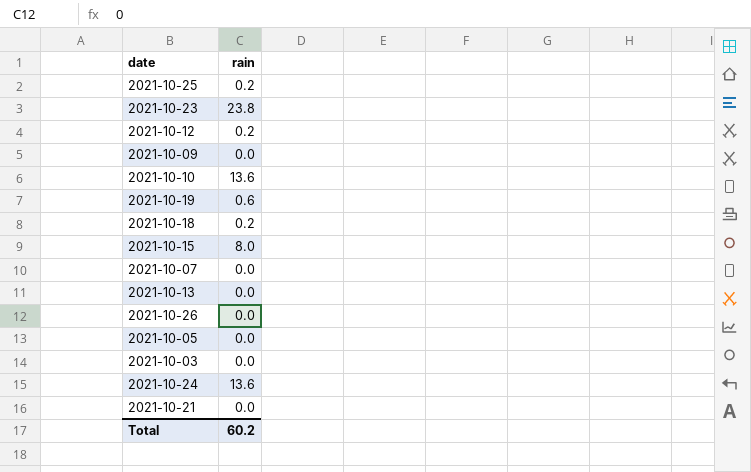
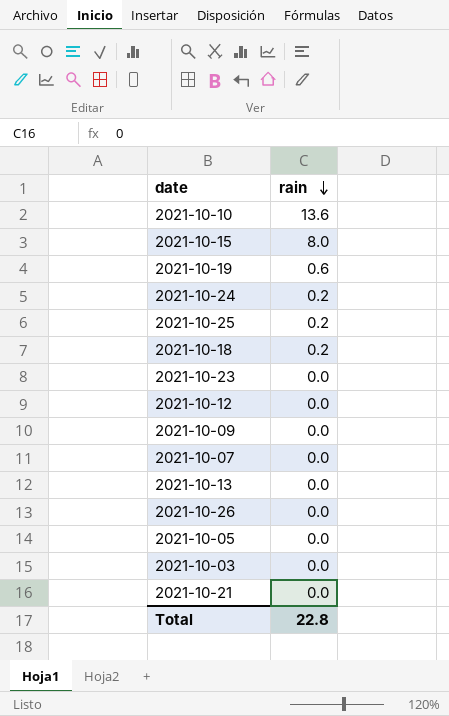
row order: none -> rain descending
2021-10-24 | rain: 13.6 -> 0.2
2021-10-23 | rain: 23.8 -> 0.0
2021-10-12 | rain: 0.2 -> 0.0
Total | rain: 60.2 -> 22.8

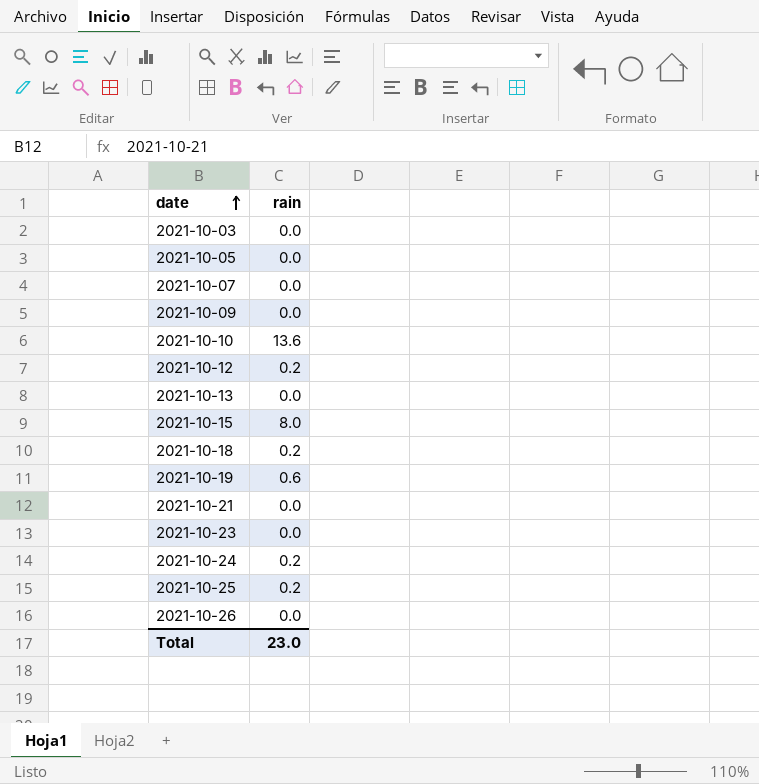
row order: rain descending -> date ascending
2021-10-12 | rain: 0.0 -> 0.2
Total | rain: 22.8 -> 23.0

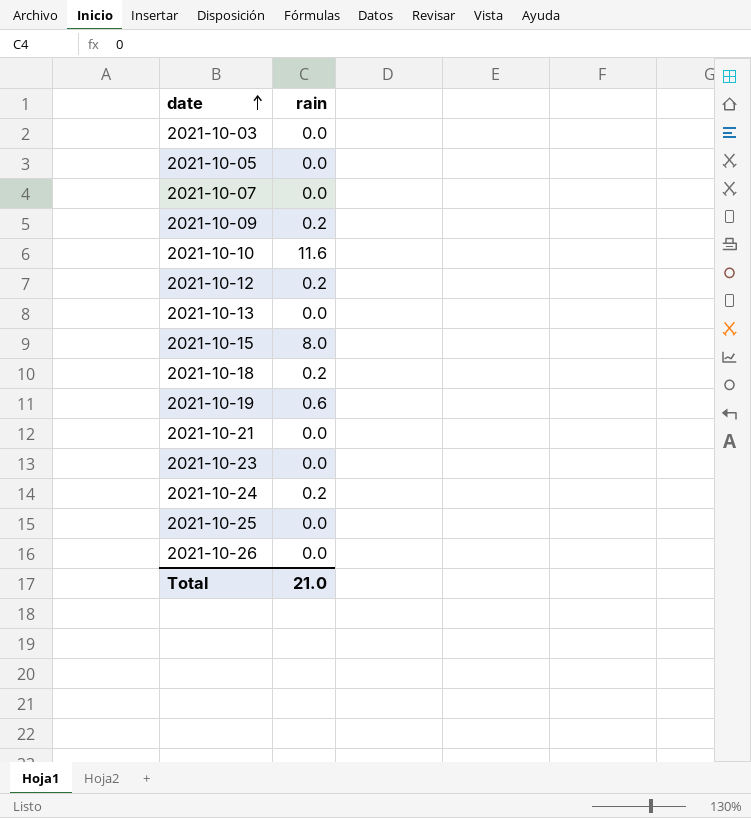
2021-10-09 | rain: 0.0 -> 0.2
2021-10-10 | rain: 13.6 -> 11.6
2021-10-25 | rain: 0.2 -> 0.0
Total | rain: 23.0 -> 21.0

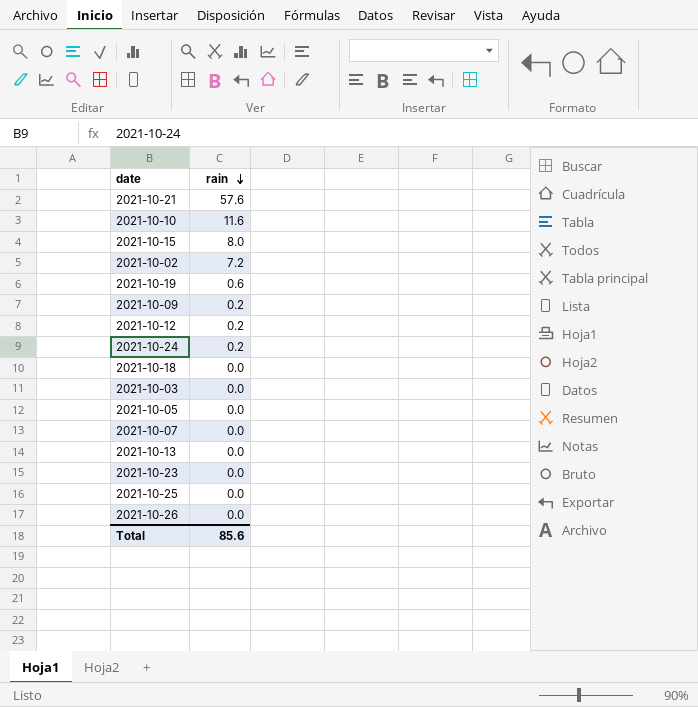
row order: date ascending -> rain descending
2021-10-21 | rain: 0.0 -> 57.6
row 2021-10-02: none -> 7.2
2021-10-18 | rain: 0.2 -> 0.0
Total | rain: 21.0 -> 85.6

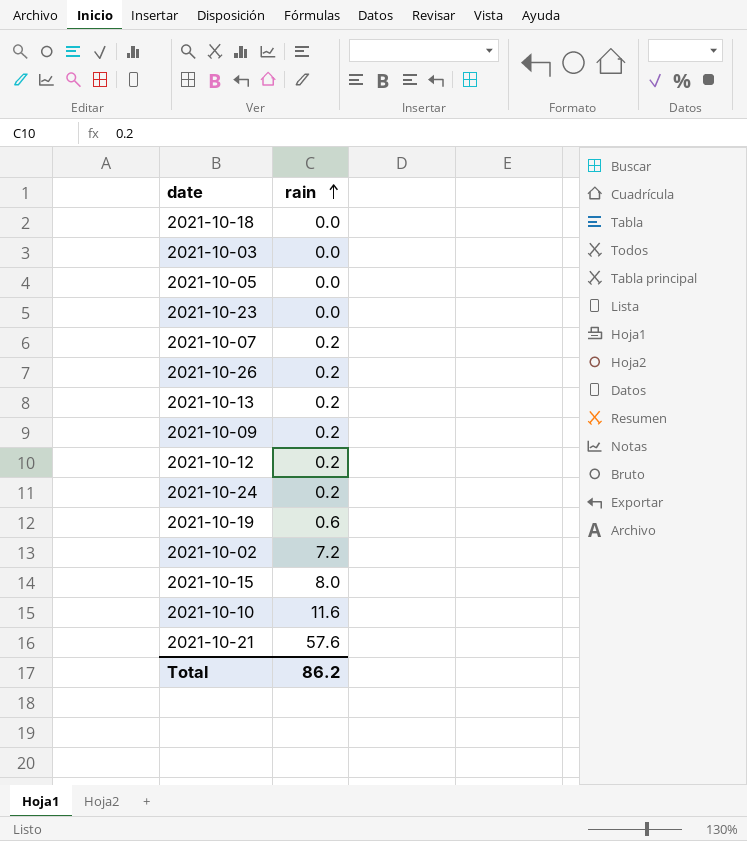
row order: rain descending -> rain ascending
row 2021-10-25: 0.0 -> none
2021-10-07 | rain: 0.0 -> 0.2
2021-10-26 | rain: 0.0 -> 0.2
2021-10-13 | rain: 0.0 -> 0.2
Total | rain: 85.6 -> 86.2

